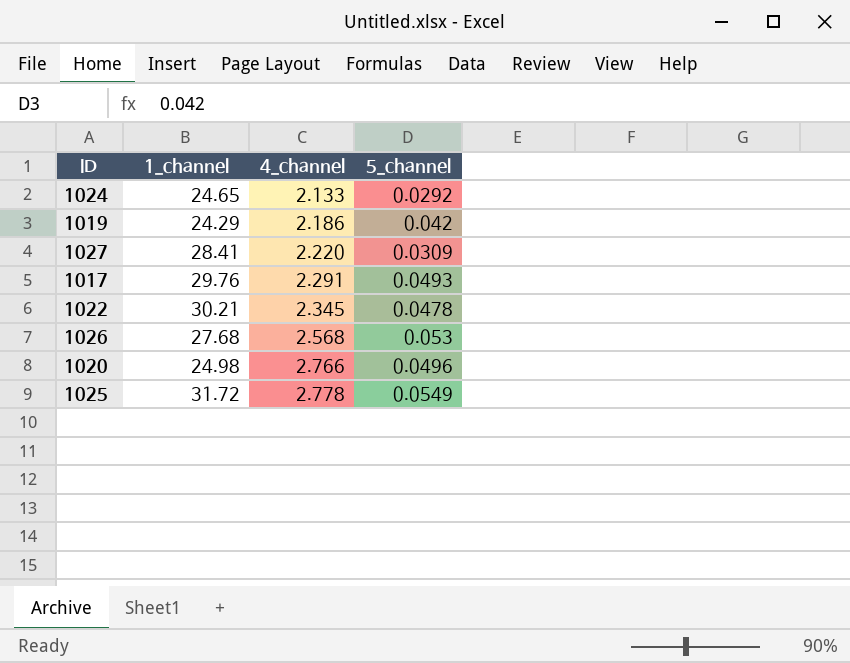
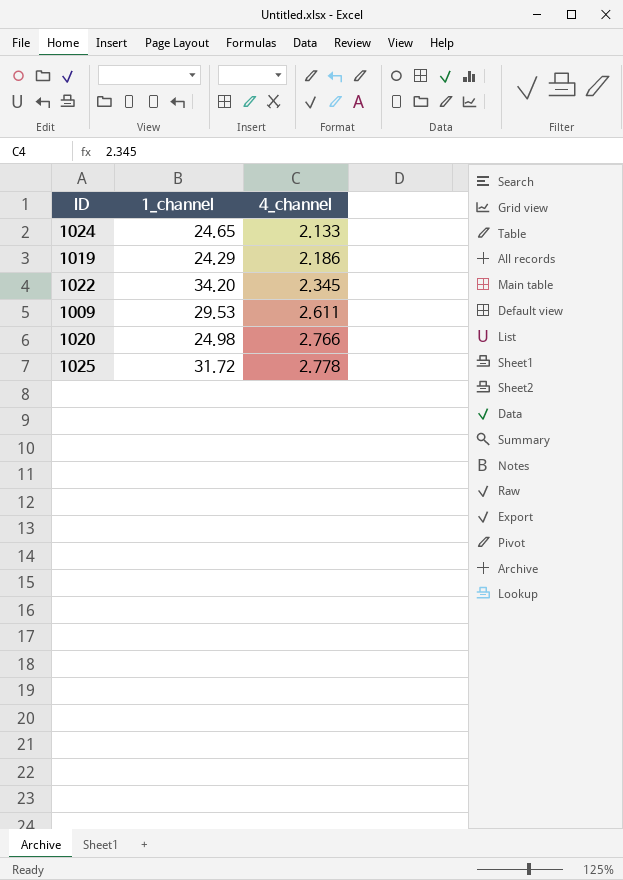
column 5_channel | position: 4 -> none
row 1027: 28.41 | 2.220 | 0.0309 -> none
row 1017: 29.76 | 2.291 | 0.0493 -> none
row 1026: 27.68 | 2.568 | 0.053 -> none
1022 | 1_channel: 30.21 -> 34.20
row 1009: none -> 29.53 | 2.611

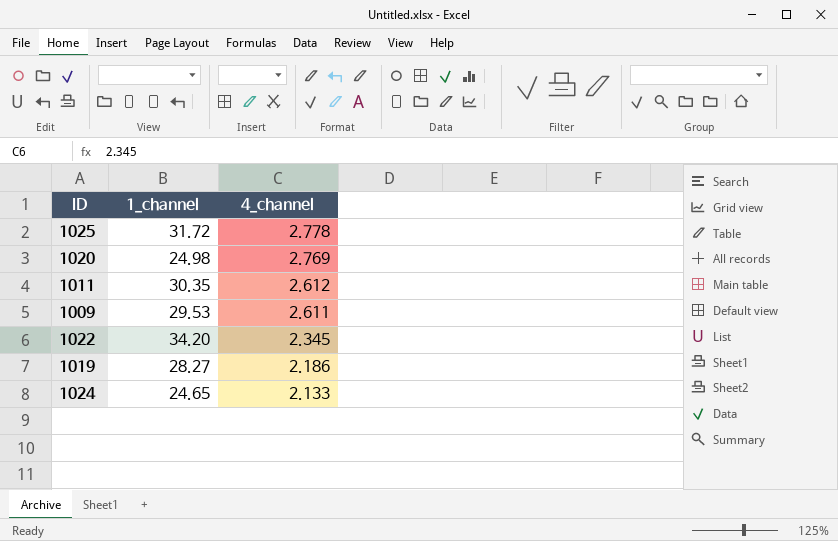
row order: 4_channel ascending -> 4_channel descending
1020 | 4_channel: 2.766 -> 2.769
row 1011: none -> 30.35 | 2.612
1019 | 1_channel: 24.29 -> 28.27

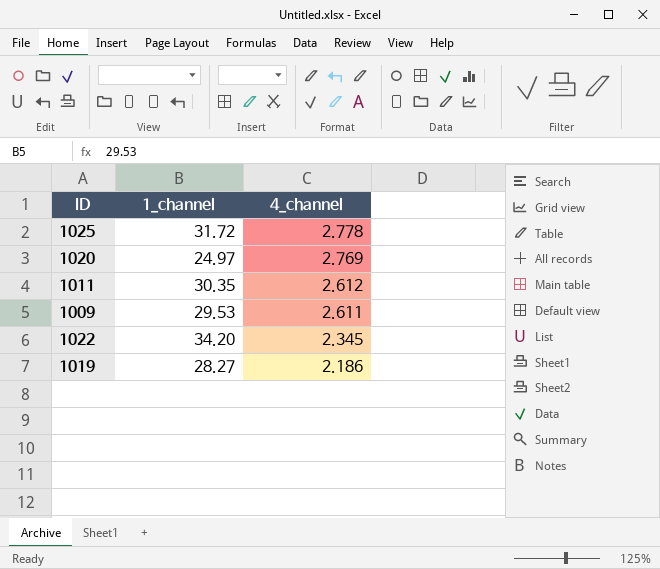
row 1024: 24.65 | 2.133 -> none
1020 | 1_channel: 24.98 -> 24.97

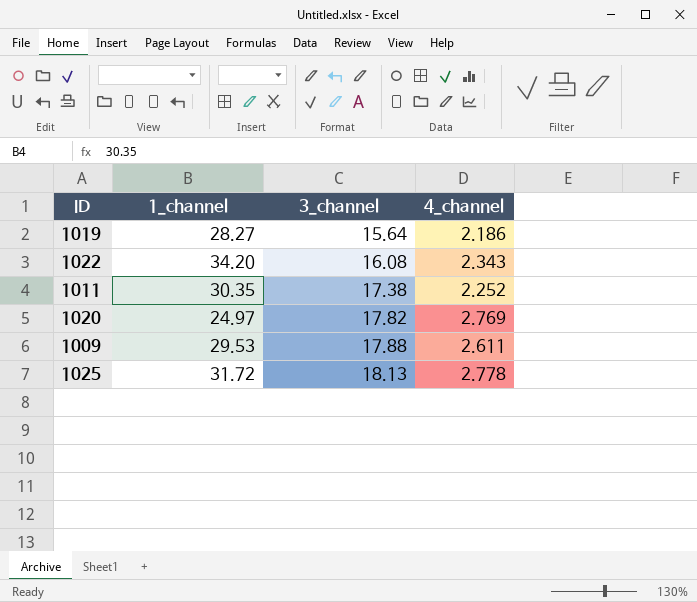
row order: 4_channel descending -> 3_channel ascending
column 3_channel | position: none -> 3
1022 | 4_channel: 2.345 -> 2.343
1011 | 4_channel: 2.612 -> 2.252

